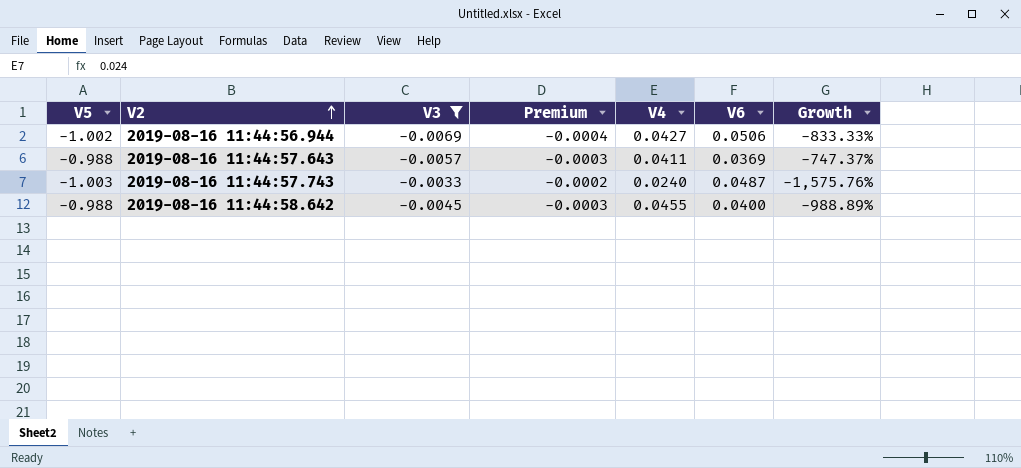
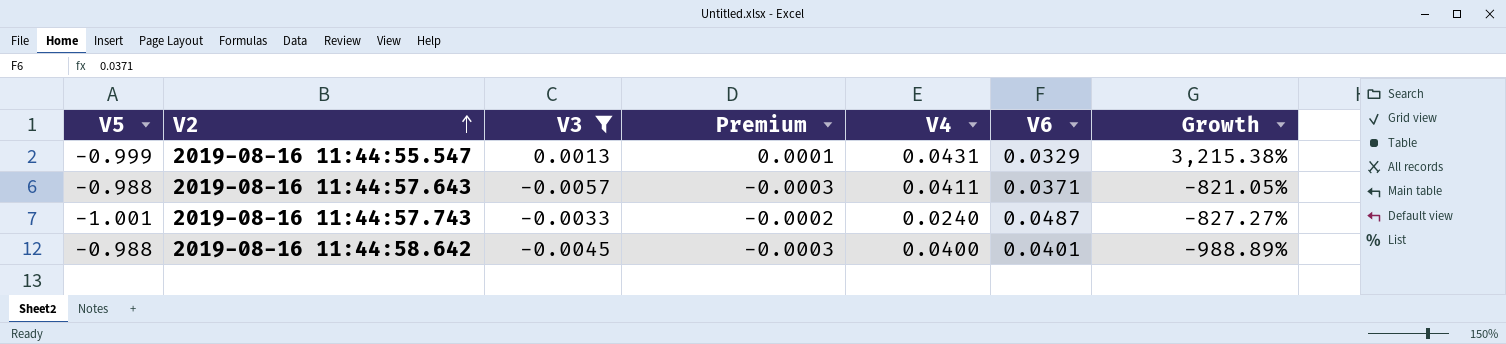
column Growth | formula: ([V6] - [V3]) / [V3] -> ([V4] - [V3]) / [V3]
row 2019-08-16 11:44:56.944: -1.002 | -0.0069 | -0.0004 | 0.0427 | 0.0506 | -833.33% -> none
row 2019-08-16 11:44:55.547: none -> -0.999 | 0.0013 | 0.0001 | 0.0431 | 0.0329 | 3,215.38%
2019-08-16 11:44:57.643 | V6: 0.0369 -> 0.0371
2019-08-16 11:44:57.743 | V5: -1.003 -> -1.001
2019-08-16 11:44:58.642 | V4: 0.0455 -> 0.0400
2019-08-16 11:44:58.642 | V6: 0.0400 -> 0.0401

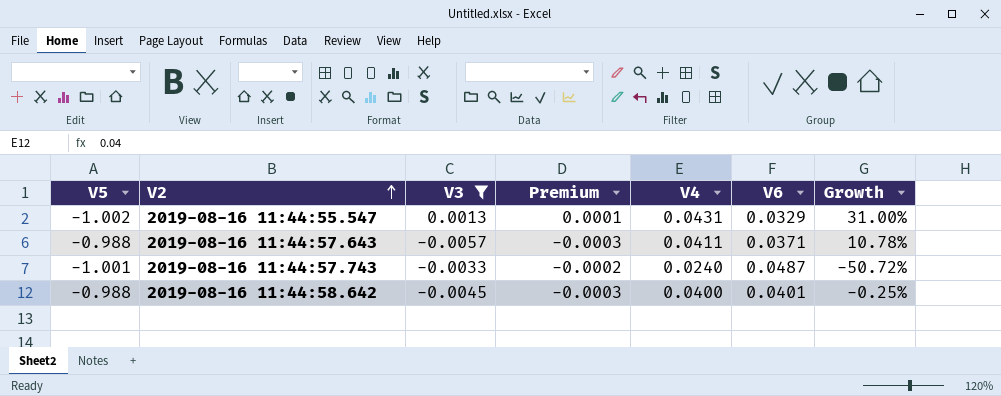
column Growth | formula: ([V4] - [V3]) / [V3] -> ([V4] - [V6]) / [V6]
2019-08-16 11:44:55.547 | V5: -0.999 -> -1.002

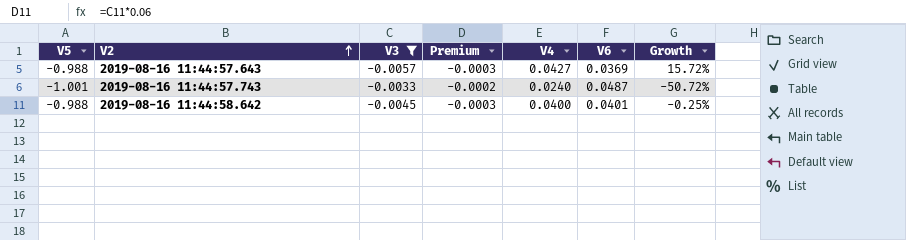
row 2019-08-16 11:44:55.547: -1.002 | 0.0013 | 0.0001 | 0.0431 | 0.0329 | 31.00% -> none
2019-08-16 11:44:57.643 | V4: 0.0411 -> 0.0427
2019-08-16 11:44:57.643 | V6: 0.0371 -> 0.0369
2019-08-16 11:44:57.643 | Growth: 10.78% -> 15.72%

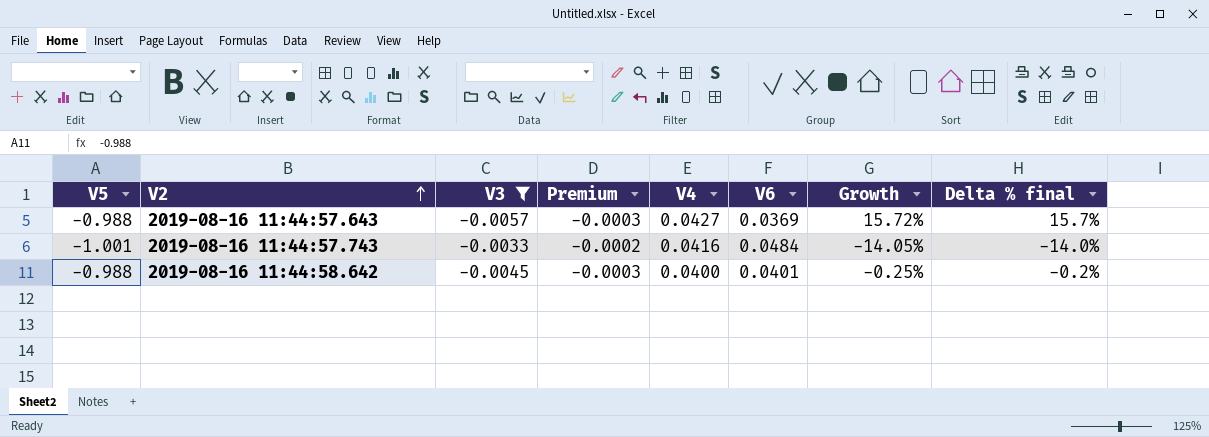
column Delta % final | formula: none -> ([V4] - [V6]) / [V6]
2019-08-16 11:44:57.743 | V4: 0.0240 -> 0.0416
2019-08-16 11:44:57.743 | V6: 0.0487 -> 0.0484
2019-08-16 11:44:57.743 | Growth: -50.72% -> -14.05%

